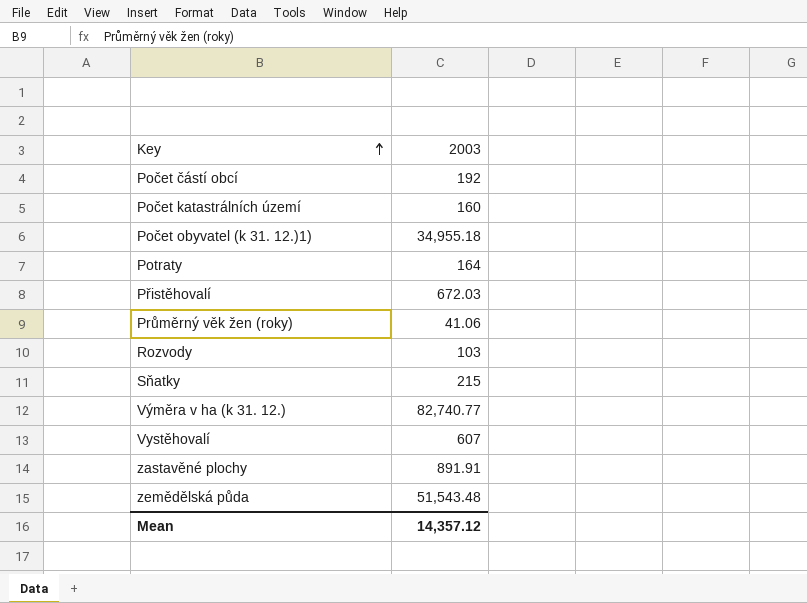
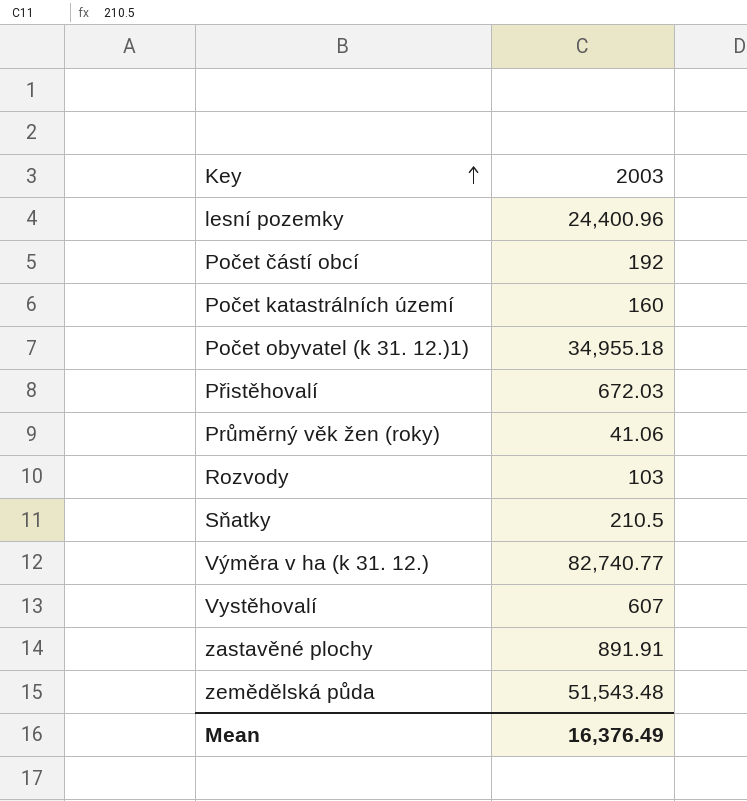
row Potraty: 164 -> none
row lesní pozemky: none -> 24,400.96
Sňatky | 2003: 215 -> 210.5
Mean | 2003: 14,357.12 -> 16,376.49

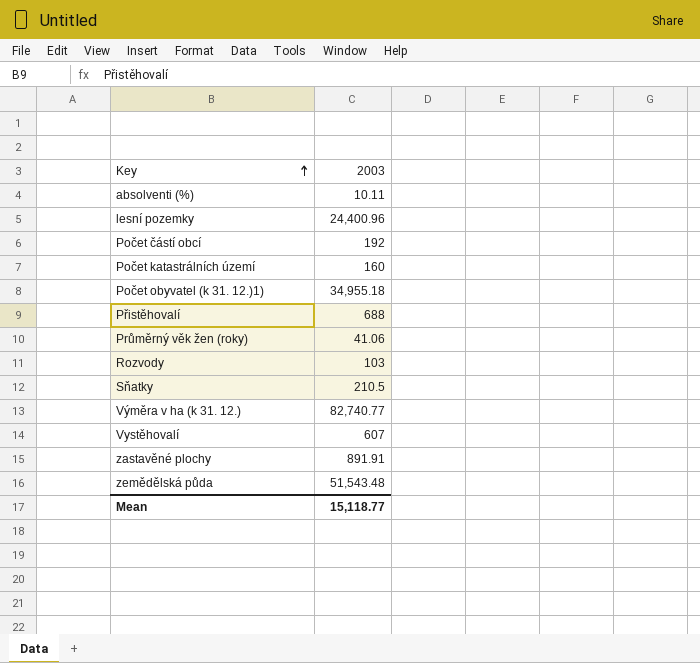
row absolventi (%): none -> 10.11
Přistěhovalí | 2003: 672.03 -> 688
Mean | 2003: 16,376.49 -> 15,118.77

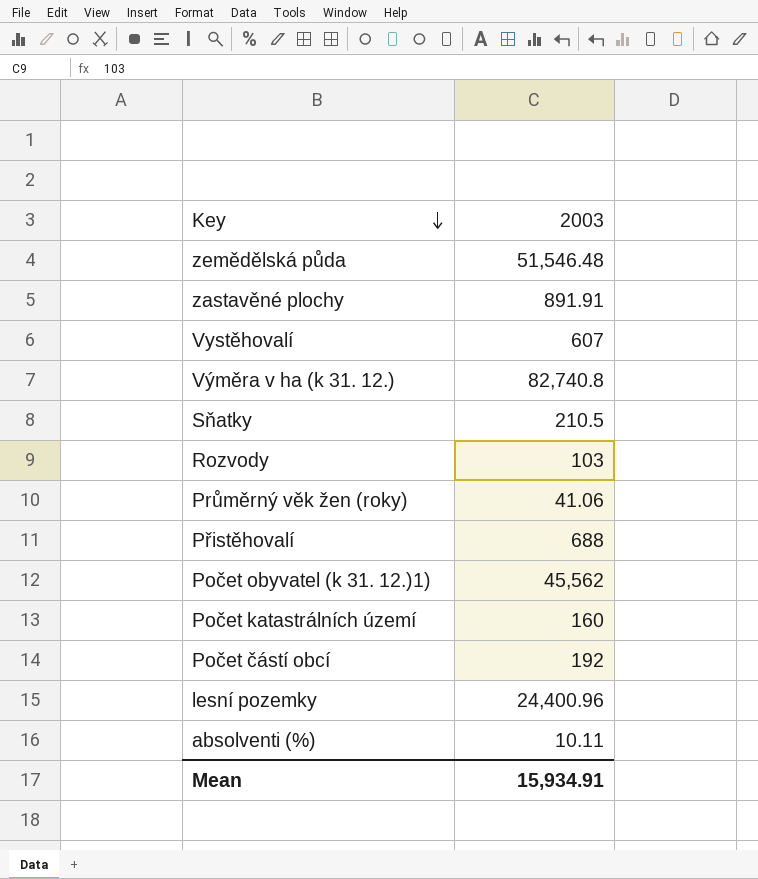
row order: Key ascending -> Key descending
zemědělská půda | 2003: 51,543.48 -> 51,546.48
Výměra v ha (k 31. 12.) | 2003: 82,740.77 -> 82,740.8
Počet obyvatel (k 31. 12.)1) | 2003: 34,955.18 -> 45,562
Mean | 2003: 15,118.77 -> 15,934.91

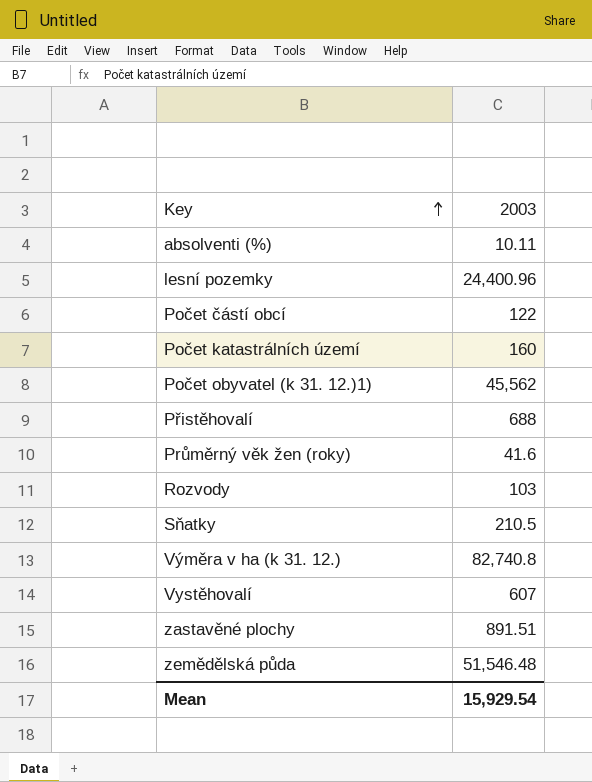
row order: Key descending -> Key ascending
Počet částí obcí | 2003: 192 -> 122
Průměrný věk žen (roky) | 2003: 41.06 -> 41.6
zastavěné plochy | 2003: 891.91 -> 891.51
Mean | 2003: 15,934.91 -> 15,929.54

